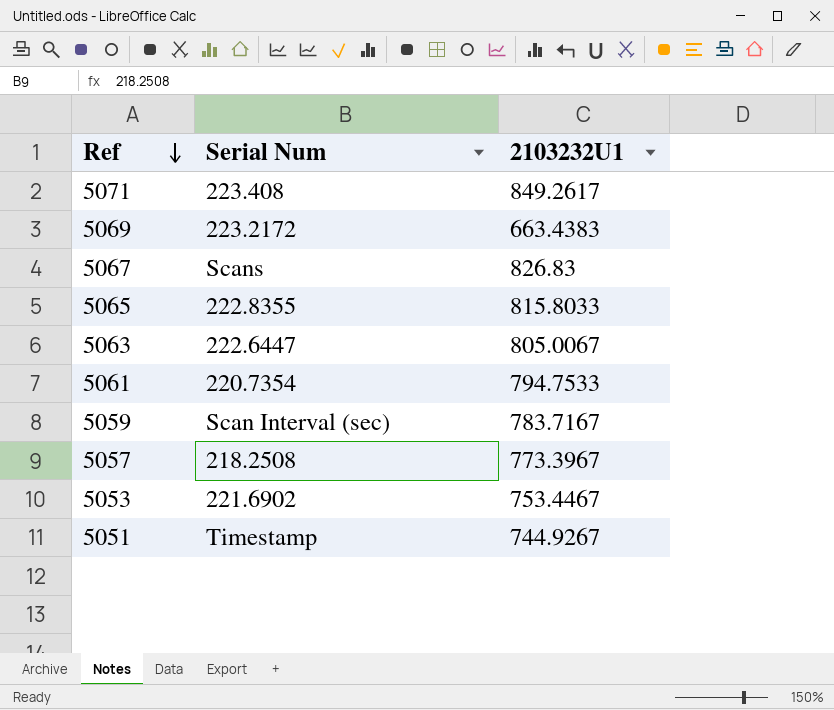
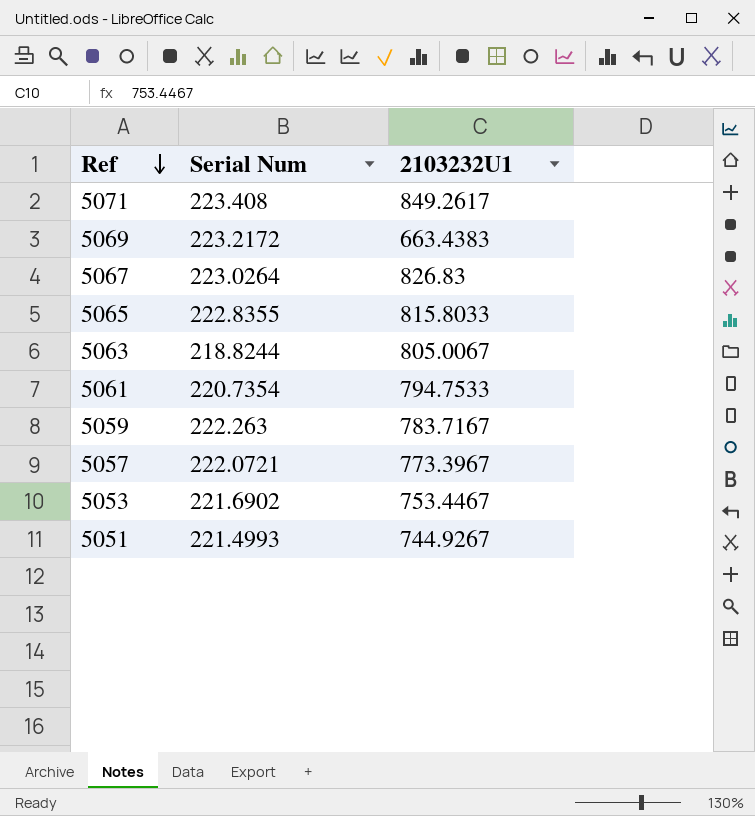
5067 | Serial Num: Scans -> 223.0264
5063 | Serial Num: 222.6447 -> 218.8244
5059 | Serial Num: Scan Interval (sec) -> 222.263
5057 | Serial Num: 218.2508 -> 222.0721
5051 | Serial Num: Timestamp -> 221.4993

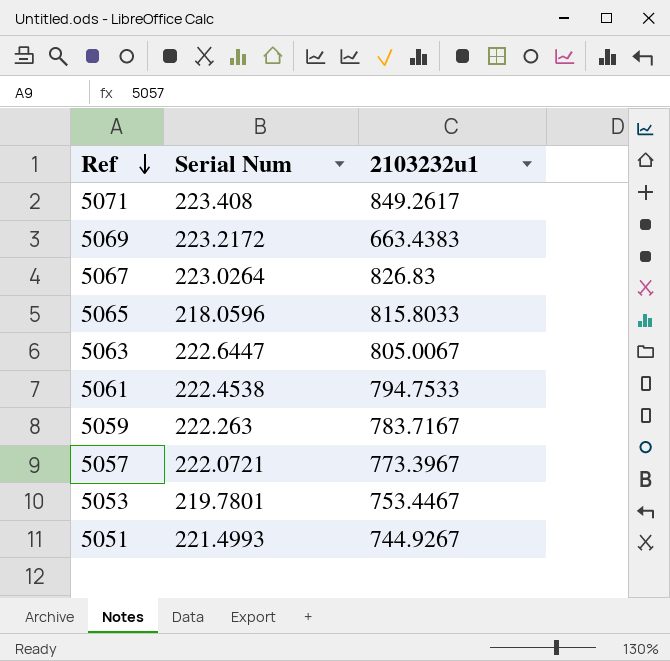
column name: 2103232U1 -> 2103232u1
5065 | Serial Num: 222.8355 -> 218.0596
5063 | Serial Num: 218.8244 -> 222.6447
5061 | Serial Num: 220.7354 -> 222.4538
5053 | Serial Num: 221.6902 -> 219.7801

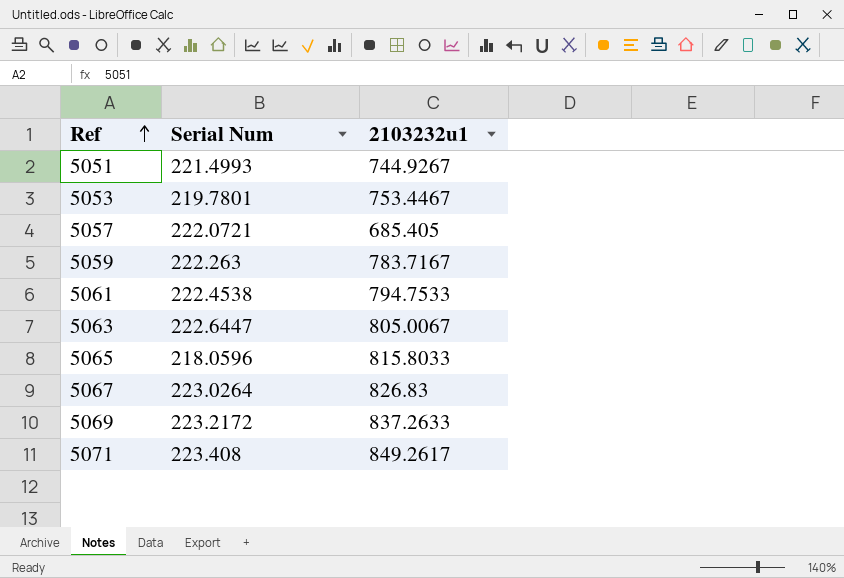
row order: Ref descending -> Ref ascending
5057 | 2103232u1: 773.3967 -> 685.405
5069 | 2103232u1: 663.4383 -> 837.2633

